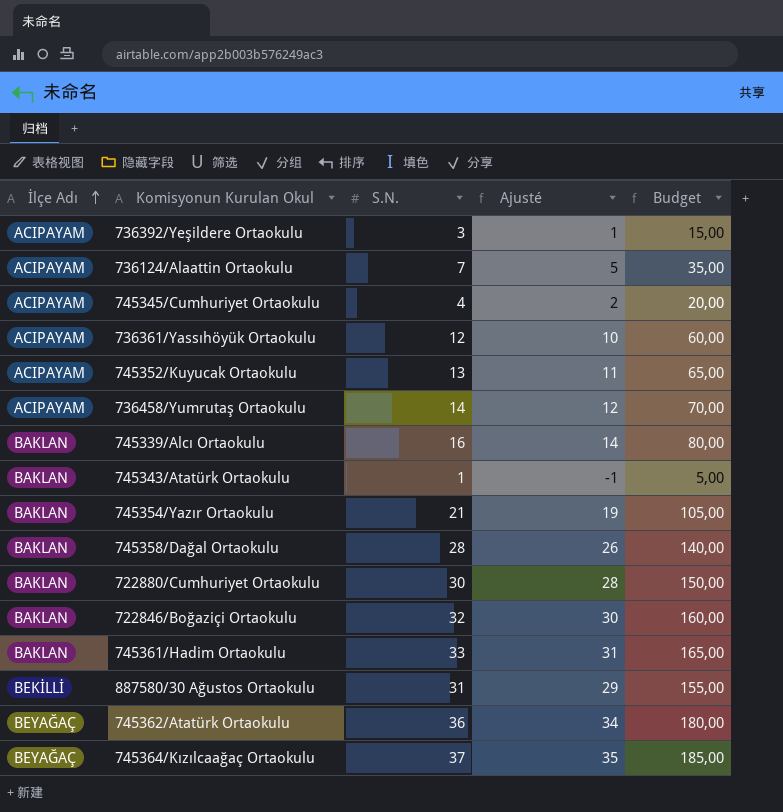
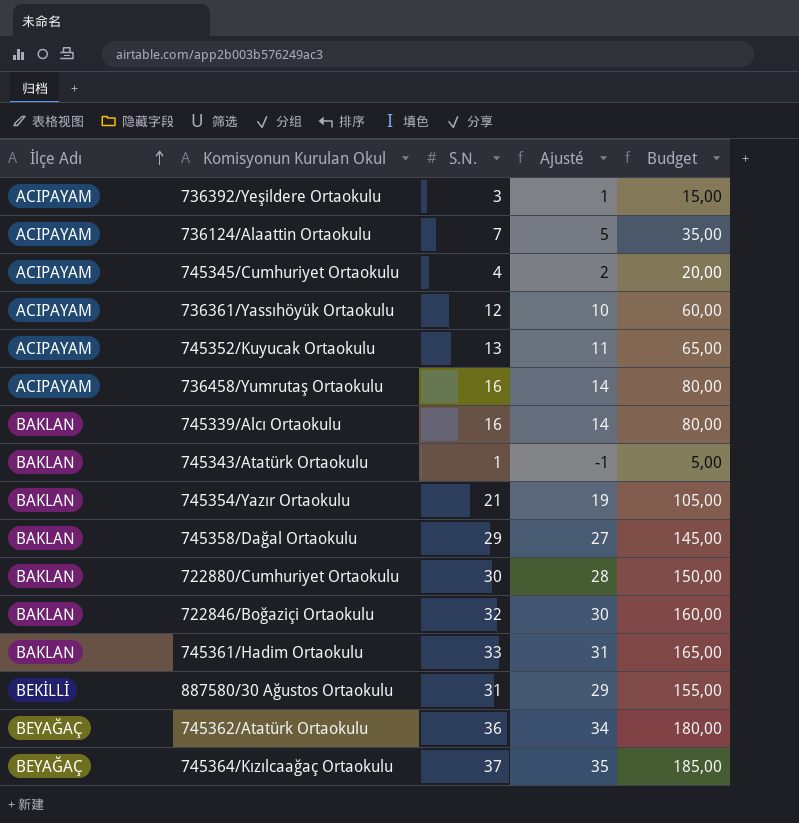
736458/Yumrutaş Ortaokulu | S.N.: 14 -> 16
736458/Yumrutaş Ortaokulu | Ajusté: 12 -> 14
736458/Yumrutaş Ortaokulu | Budget: 70,00 -> 80,00
745358/Dağal Ortaokulu | S.N.: 28 -> 29
745358/Dağal Ortaokulu | Ajusté: 26 -> 27
745358/Dağal Ortaokulu | Budget: 140,00 -> 145,00

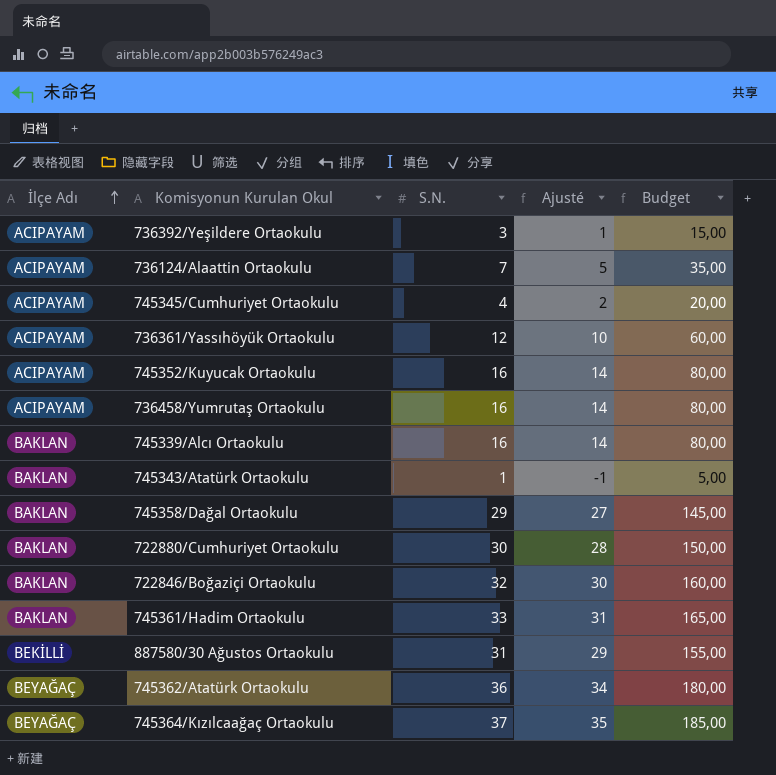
row 745354/Yazır Ortaokulu: BAKLAN | 21 | 19 | 105,00 -> none
745352/Kuyucak Ortaokulu | S.N.: 13 -> 16
745352/Kuyucak Ortaokulu | Ajusté: 11 -> 14
745352/Kuyucak Ortaokulu | Budget: 65,00 -> 80,00

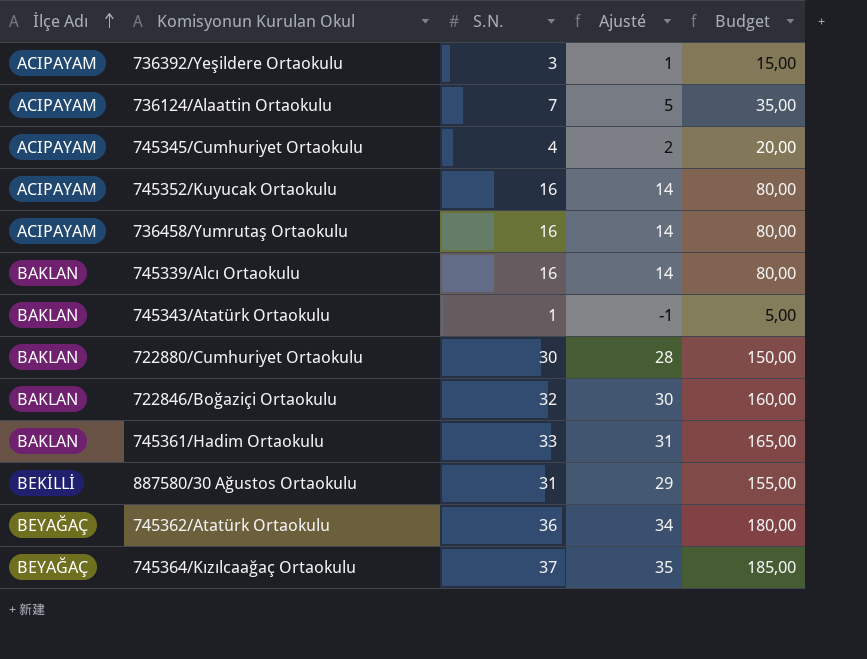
row 736361/Yassıhöyük Ortaokulu: ACIPAYAM | 12 | 10 | 60,00 -> none
row 745358/Dağal Ortaokulu: BAKLAN | 29 | 27 | 145,00 -> none

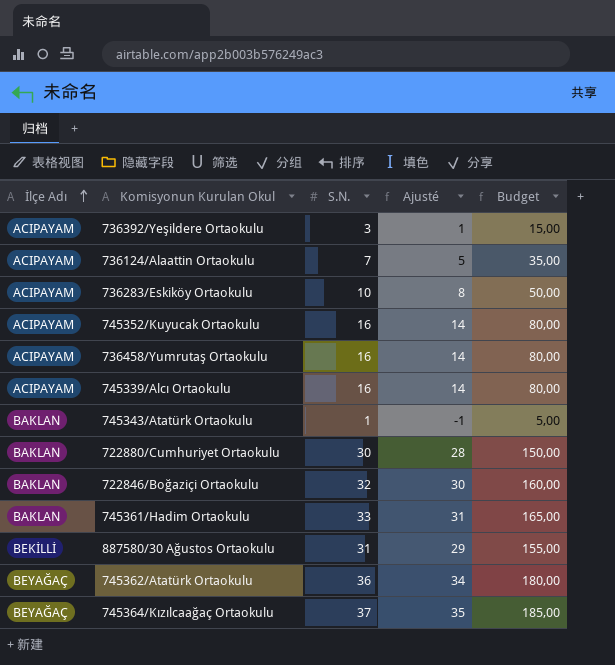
row 745345/Cumhuriyet Ortaokulu: ACIPAYAM | 4 | 2 | 20,00 -> none
row 736283/Eskiköy Ortaokulu: none -> ACIPAYAM | 10 | 8 | 50,00
745339/Alcı Ortaokulu | İlçe Adı: BAKLAN -> ACIPAYAM

